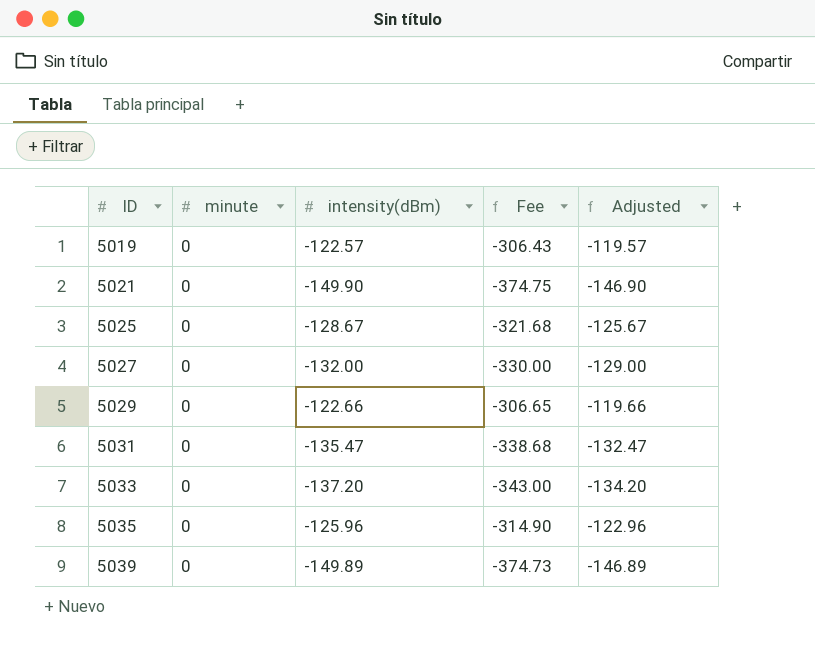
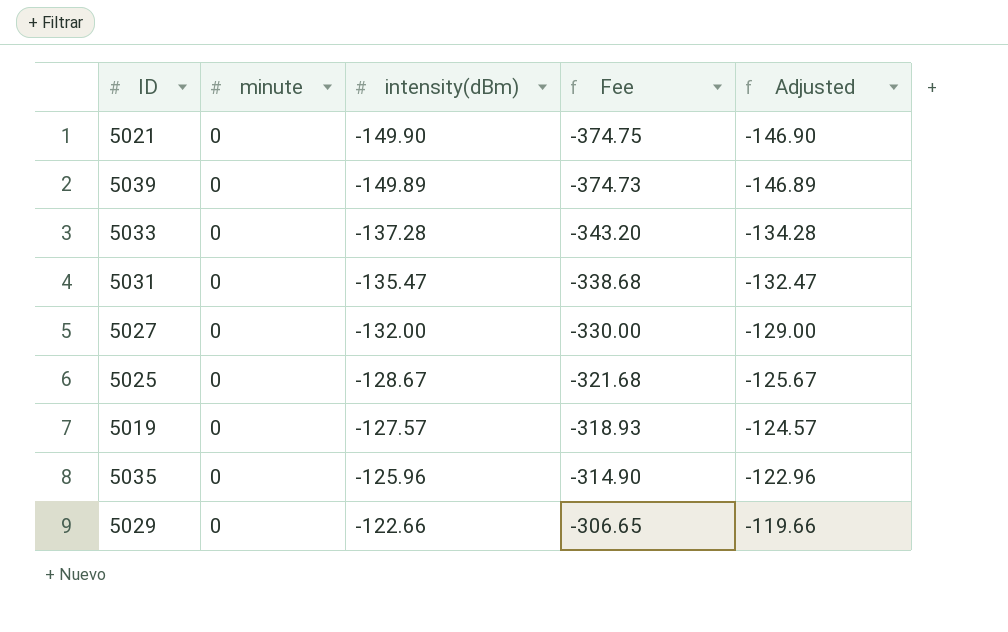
row order: ID ascending -> intensity(dBm) ascending
5033 | intensity(dBm): -137.20 -> -137.28
5033 | Fee: -343.00 -> -343.20
5033 | Adjusted: -134.20 -> -134.28
5019 | intensity(dBm): -122.57 -> -127.57
5019 | Fee: -306.43 -> -318.93
5019 | Adjusted: -119.57 -> -124.57

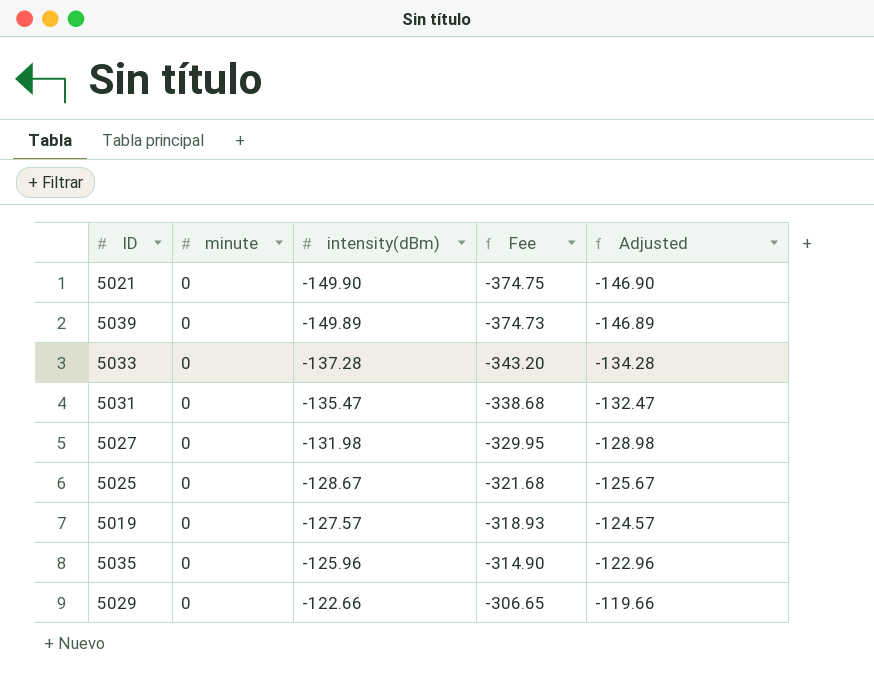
5027 | intensity(dBm): -132.00 -> -131.98
5027 | Fee: -330.00 -> -329.95
5027 | Adjusted: -129.00 -> -128.98

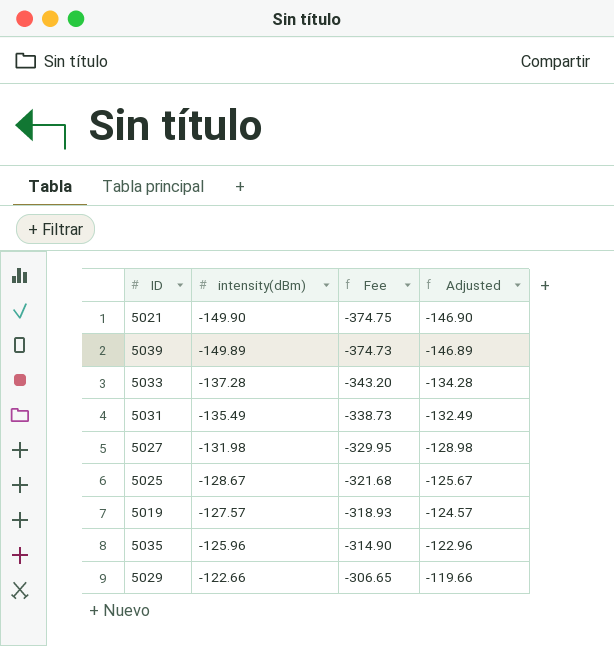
column minute | position: 2 -> none
5031 | intensity(dBm): -135.47 -> -135.49
5031 | Fee: -338.68 -> -338.73
5031 | Adjusted: -132.47 -> -132.49

